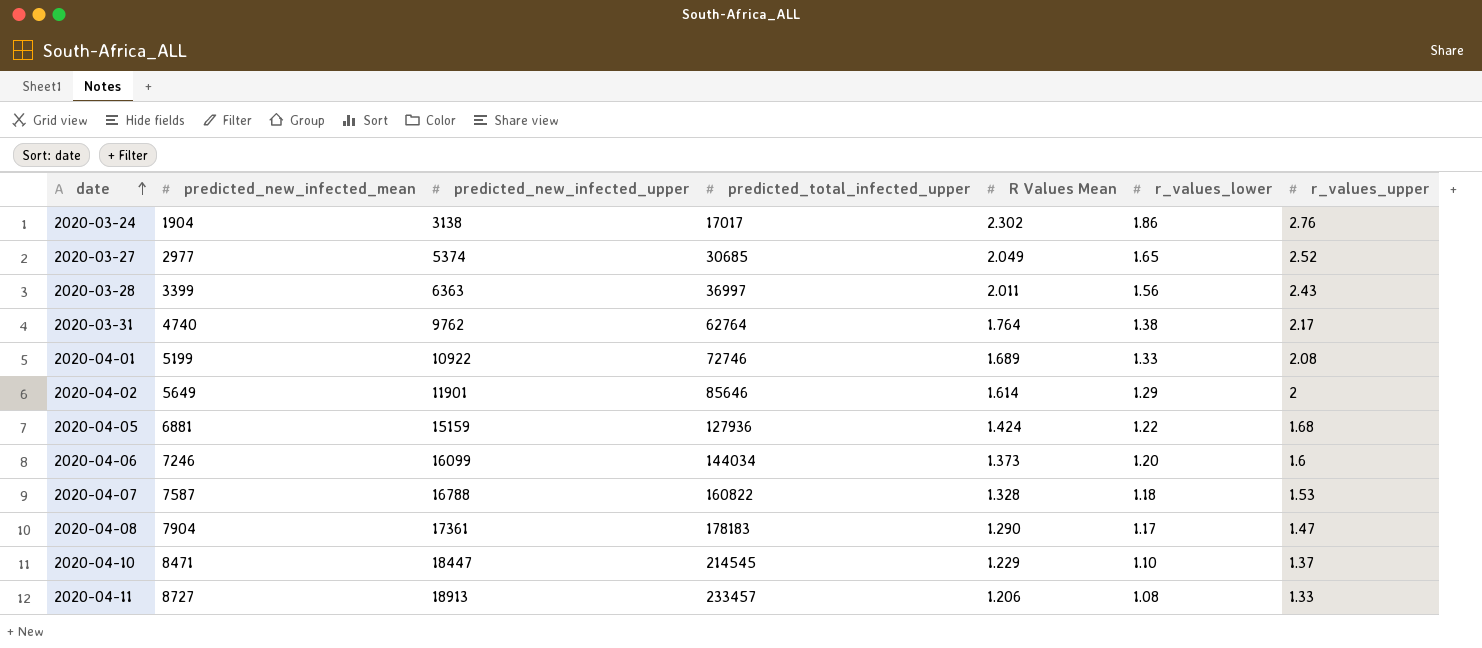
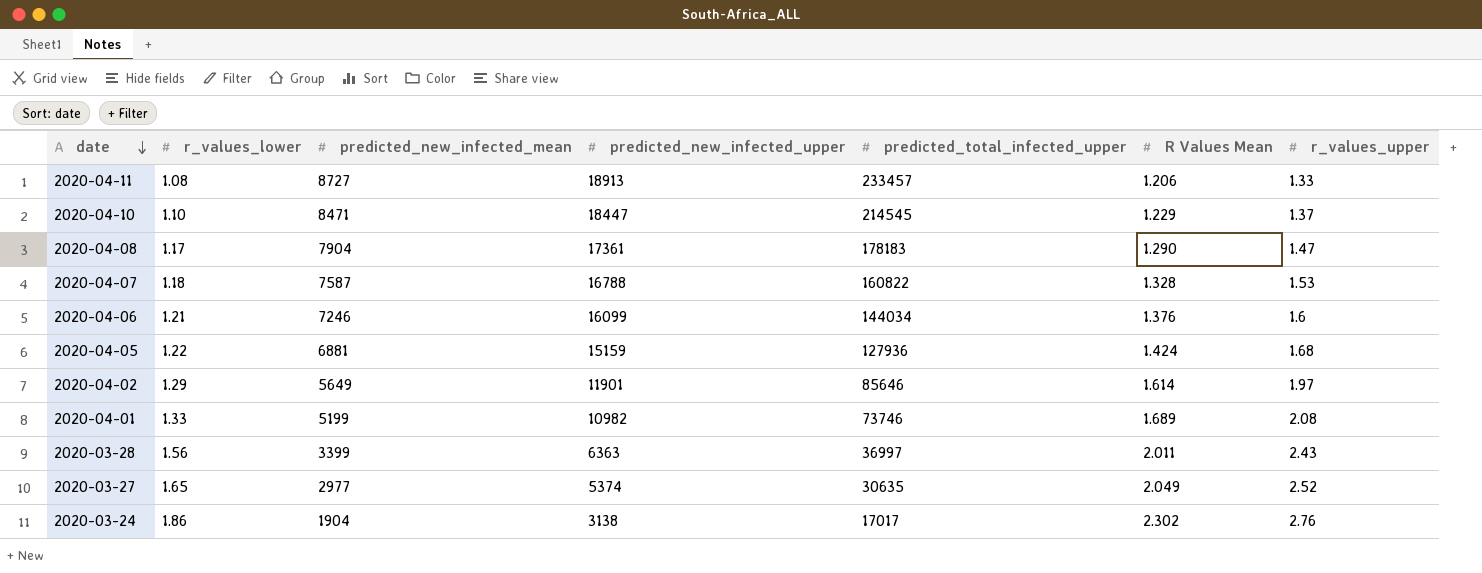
row order: date ascending -> date descending
column r_values_lower | position: 6 -> 2
row 2020-03-31: 4740 | 9762 | 62764 | 1.764 | 1.38 | 2.17 -> none
2020-04-06 | r_values_lower: 1.20 -> 1.21
2020-04-06 | R Values Mean: 1.373 -> 1.376
2020-04-02 | r_values_upper: 2 -> 1.97
2020-04-01 | predicted_new_infected_upper: 10922 -> 10982
2020-04-01 | predicted_total_infected_upper: 72746 -> 73746
2020-03-27 | predicted_total_infected_upper: 30685 -> 30635

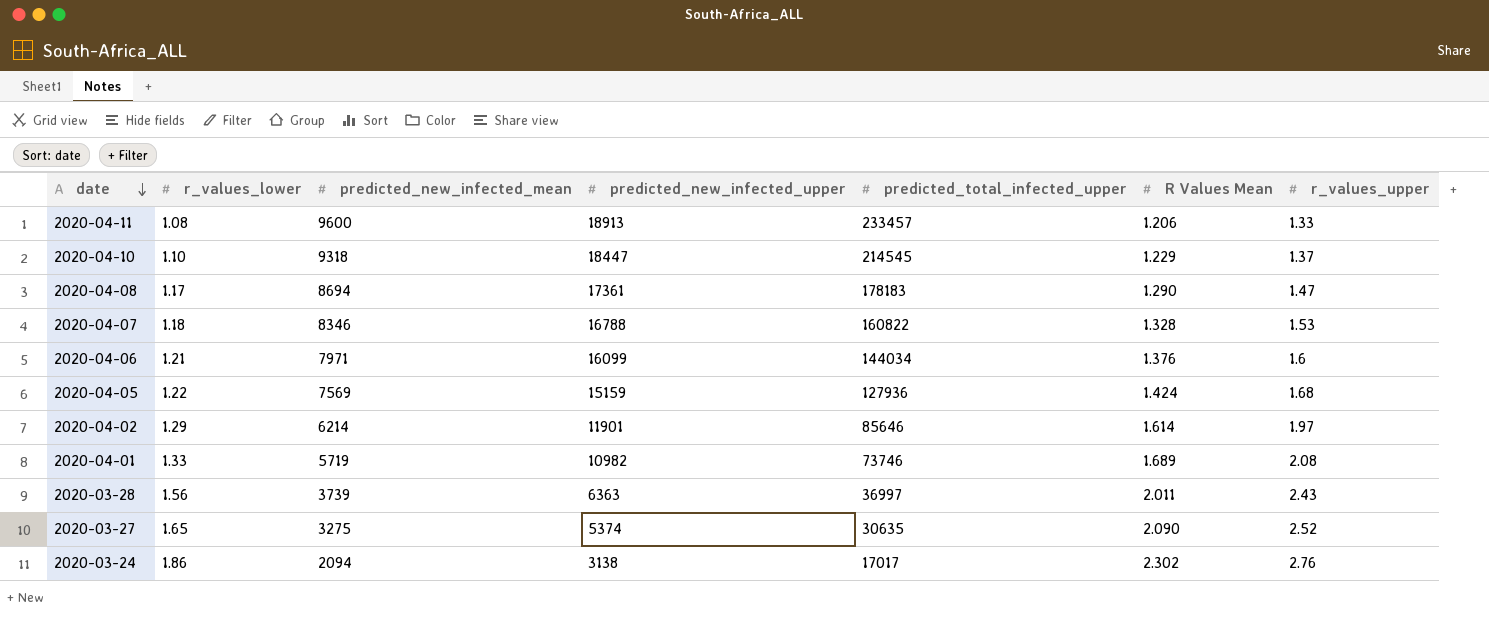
2020-04-11 | predicted_new_infected_mean: 8727 -> 9600
2020-04-10 | predicted_new_infected_mean: 8471 -> 9318
2020-04-08 | predicted_new_infected_mean: 7904 -> 8694
2020-04-07 | predicted_new_infected_mean: 7587 -> 8346
2020-04-06 | predicted_new_infected_mean: 7246 -> 7971
2020-04-05 | predicted_new_infected_mean: 6881 -> 7569
2020-04-02 | predicted_new_infected_mean: 5649 -> 6214
2020-04-01 | predicted_new_infected_mean: 5199 -> 5719
2020-03-28 | predicted_new_infected_mean: 3399 -> 3739
2020-03-27 | predicted_new_infected_mean: 2977 -> 3275
2020-03-27 | R Values Mean: 2.049 -> 2.090
2020-03-24 | predicted_new_infected_mean: 1904 -> 2094

